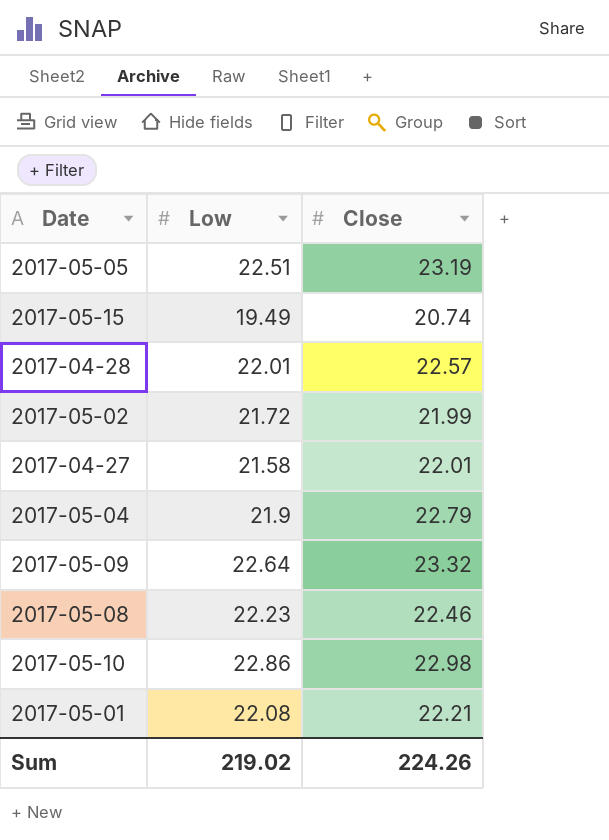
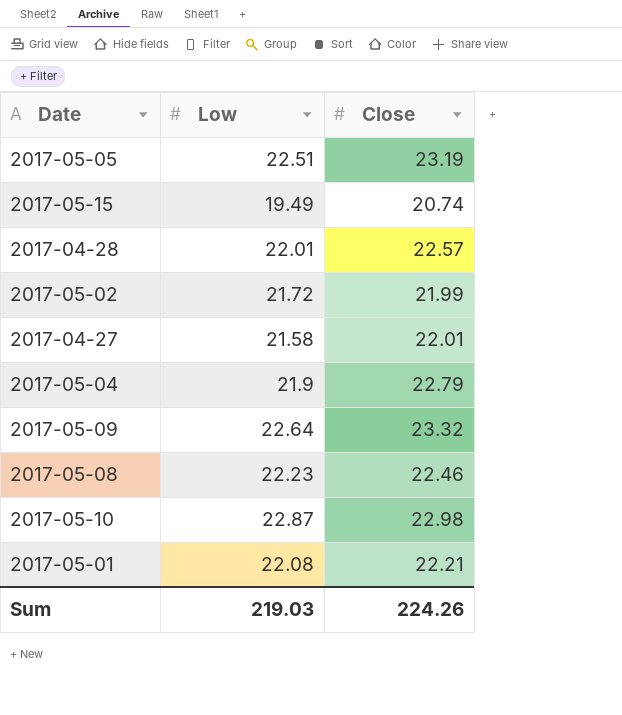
2017-05-10 | Low: 22.86 -> 22.87
Sum | Low: 219.02 -> 219.03

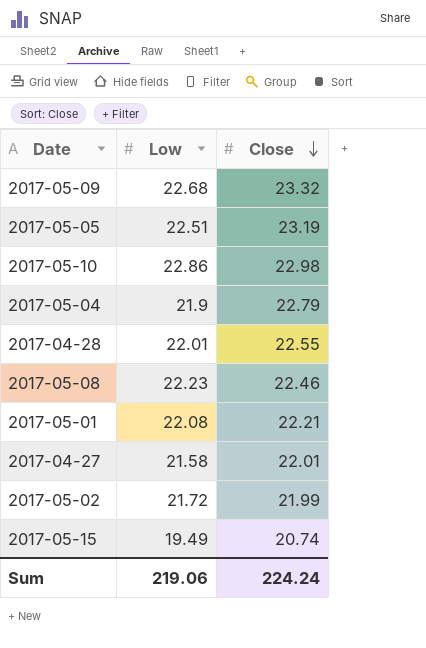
row order: none -> Close descending
2017-05-09 | Low: 22.64 -> 22.68
2017-05-10 | Low: 22.87 -> 22.86
2017-04-28 | Close: 22.57 -> 22.55
Sum | Low: 219.03 -> 219.06
Sum | Close: 224.26 -> 224.24

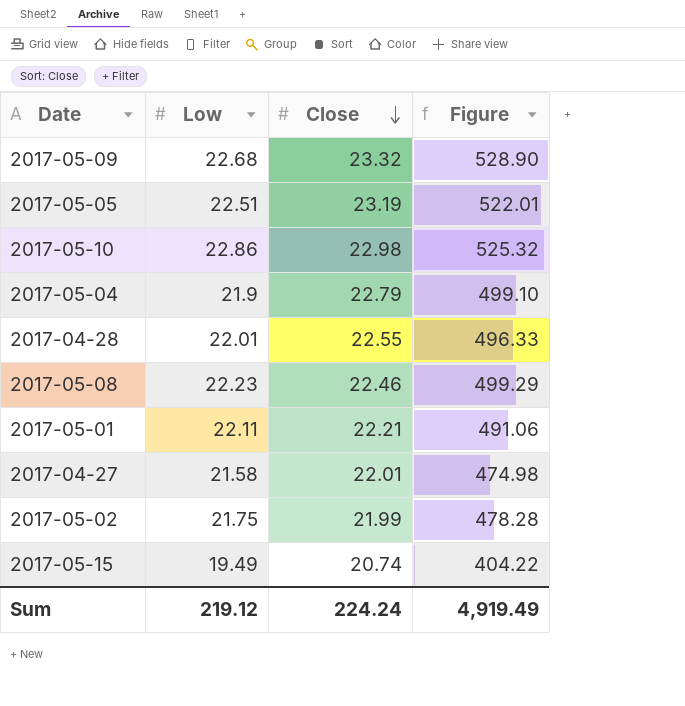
column Figure | formula: none -> [Low] * [Close]
2017-05-01 | Low: 22.08 -> 22.11
2017-05-02 | Low: 21.72 -> 21.75
Sum | Low: 219.06 -> 219.12

